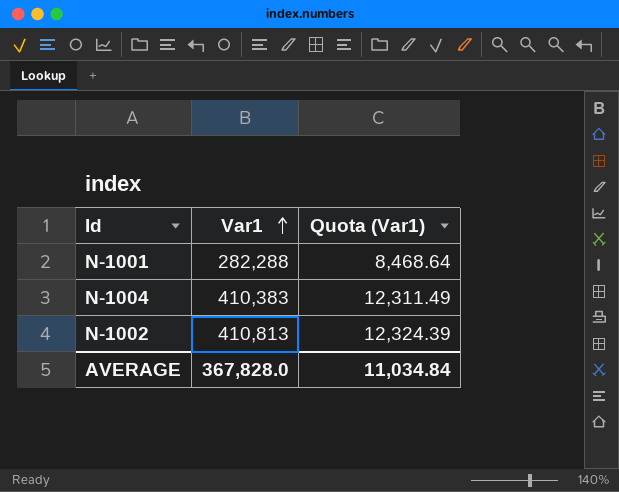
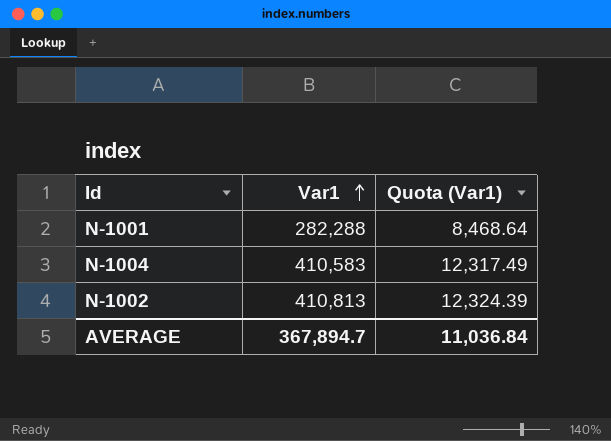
N-1004 | Var1: 410,383 -> 410,583
N-1004 | Quota (Var1): 12,311.49 -> 12,317.49
AVERAGE | Var1: 367,828.0 -> 367,894.7
AVERAGE | Quota (Var1): 11,034.84 -> 11,036.84

